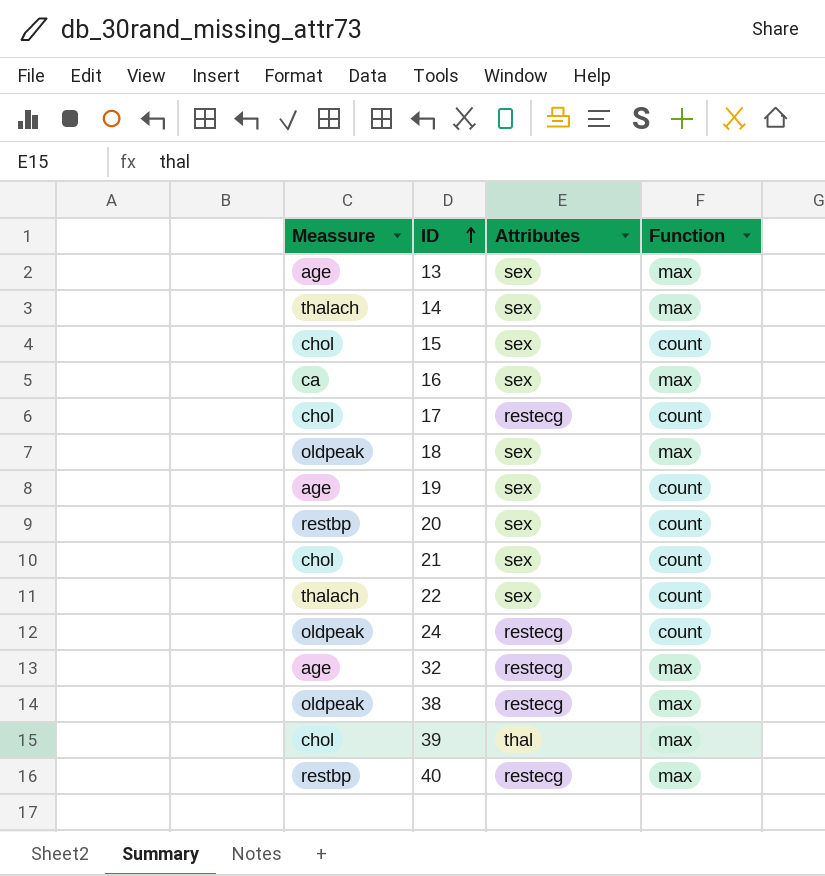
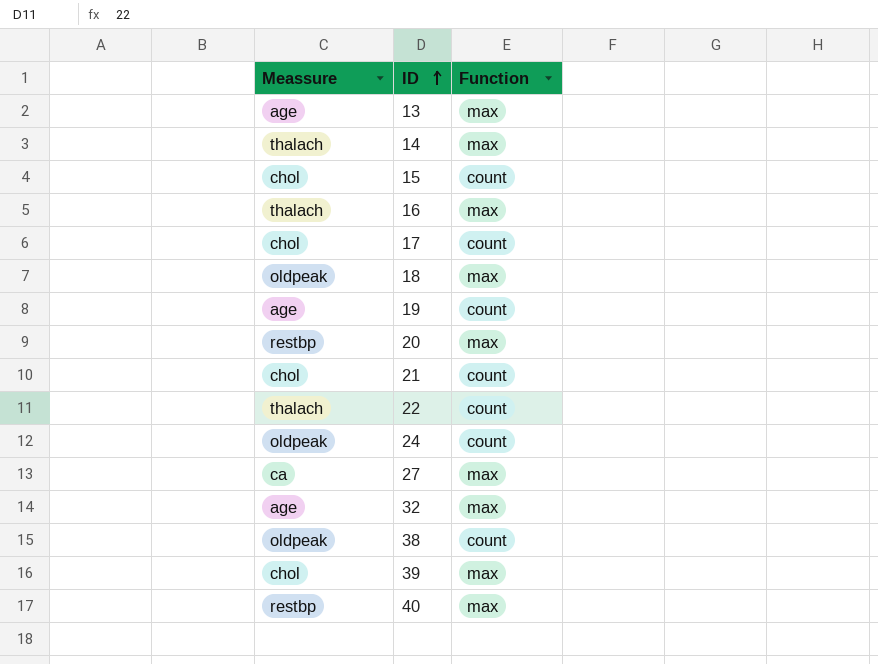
column Attributes | position: 3 -> none
16 | Meassure: ca -> thalach
20 | Function: count -> max
row 27: none -> ca | max
38 | Function: max -> count

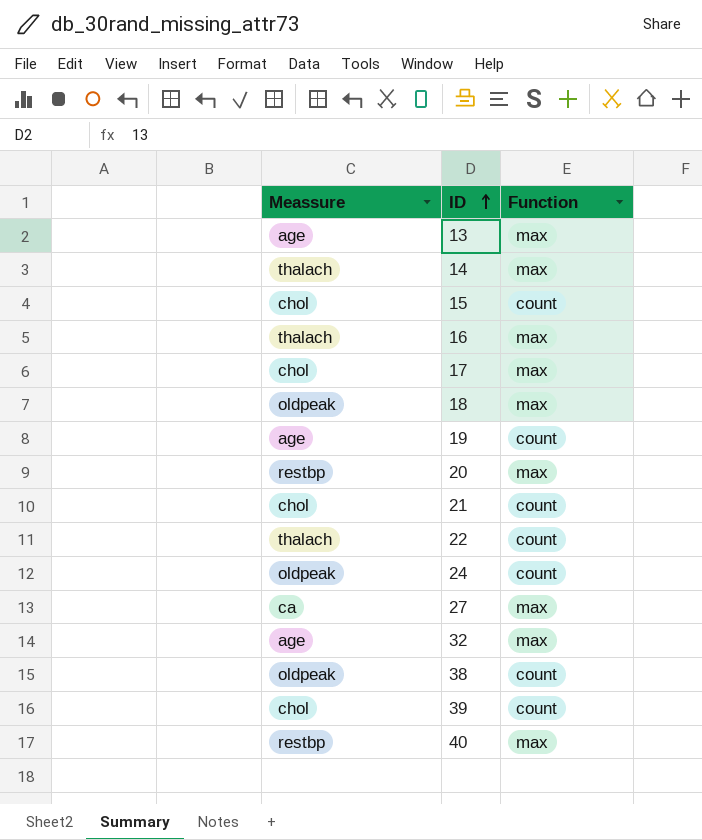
17 | Function: count -> max
39 | Function: max -> count

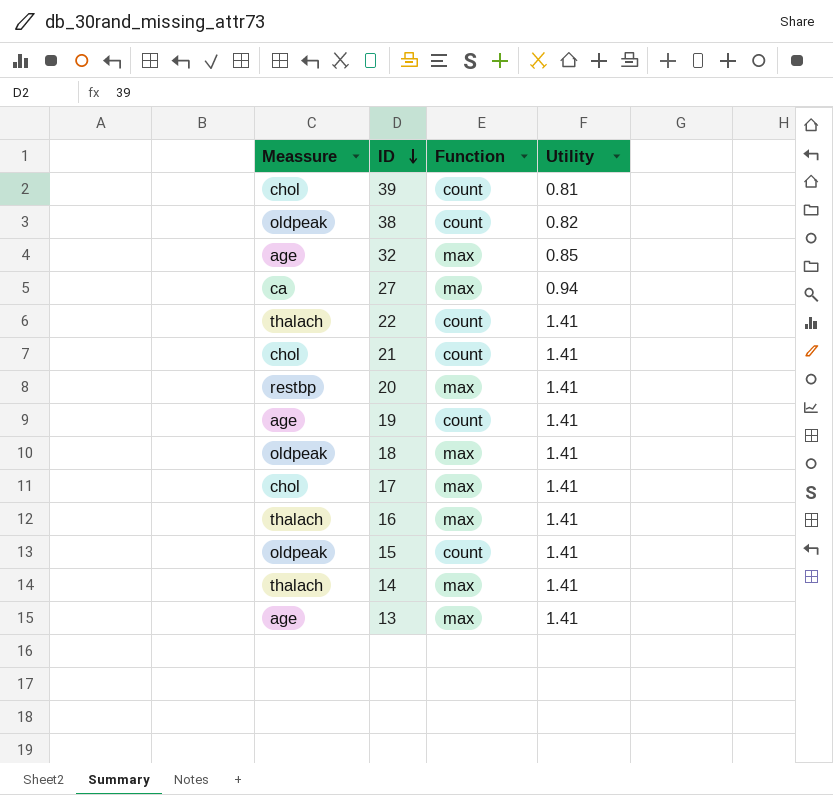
row order: ID ascending -> ID descending
column Utility | position: none -> 4
row 24: oldpeak | count -> none
row 40: restbp | max -> none
15 | Meassure: chol -> oldpeak

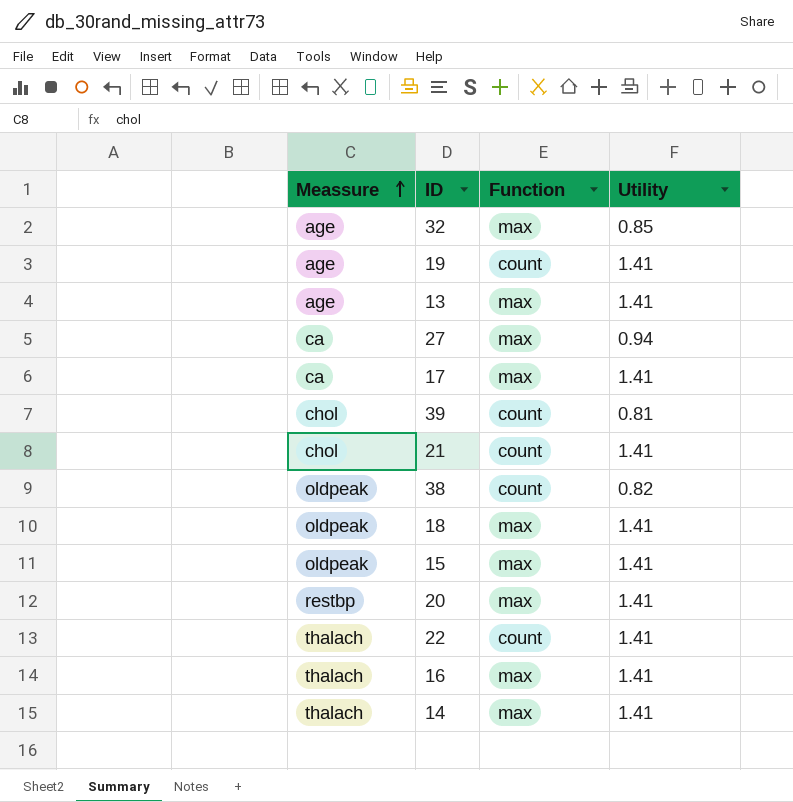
row order: ID descending -> Meassure ascending
17 | Meassure: chol -> ca
15 | Function: count -> max

